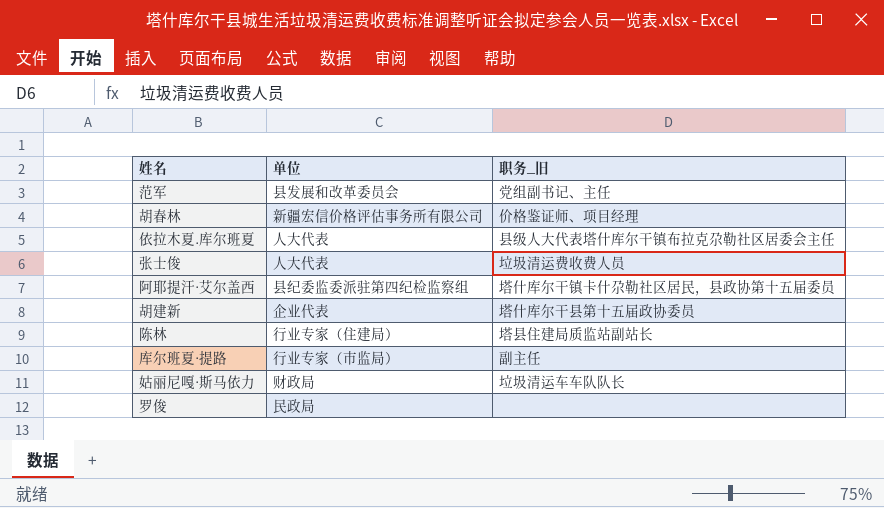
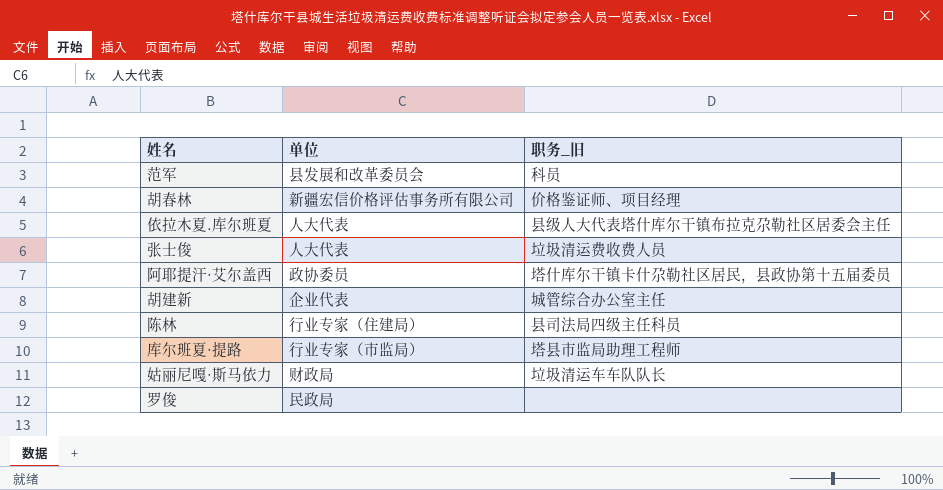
范军 | 职务_旧: 党组副书记、主任 -> 科员
阿耶提汗·艾尔盖西 | 单位: 县纪委监委派驻第四纪检监察组 -> 政协委员
胡建新 | 职务_旧: 塔什库尔干县第十五届政协委员 -> 城管综合办公室主任
陈林 | 职务_旧: 塔县住建局质监站副站长 -> 县司法局四级主任科员
库尔班夏·提路 | 职务_旧: 副主任 -> 塔县市监局助理工程师

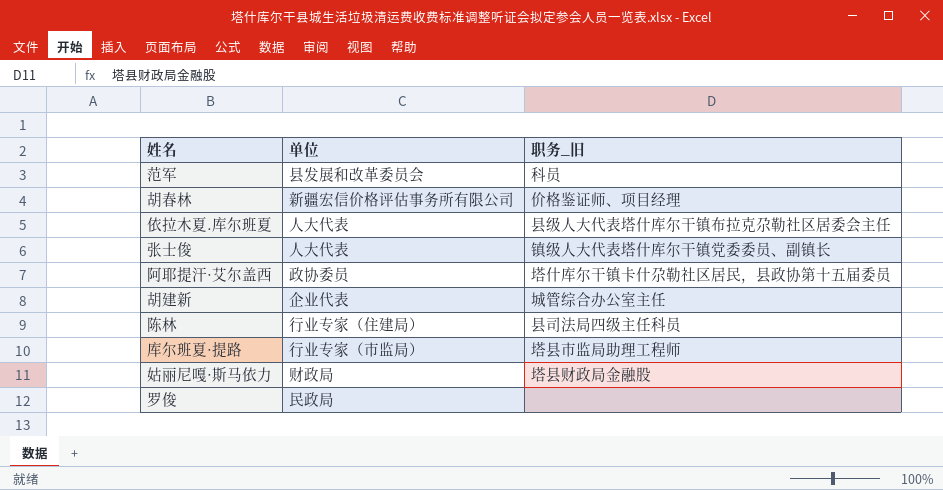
张士俊 | 职务_旧: 垃圾清运费收费人员 -> 镇级人大代表塔什库尔干镇党委委员、副镇长
姑丽尼嘎·斯马依力 | 职务_旧: 垃圾清运车车队队长 -> 塔县财政局金融股

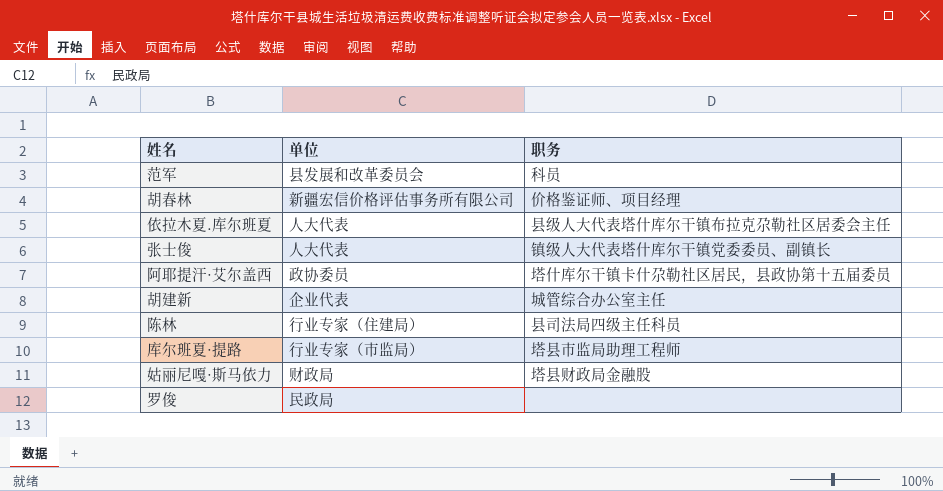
column name: 职务_旧 -> 职务

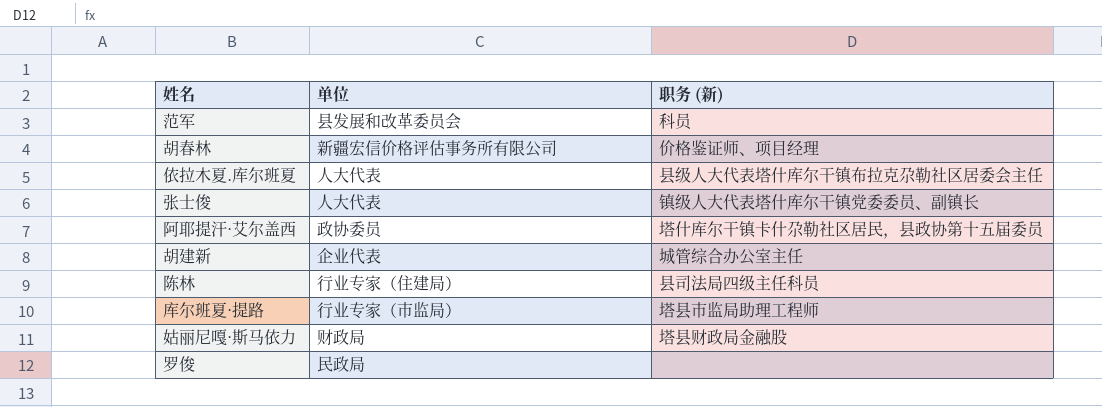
column name: 职务 -> 职务 (新)

